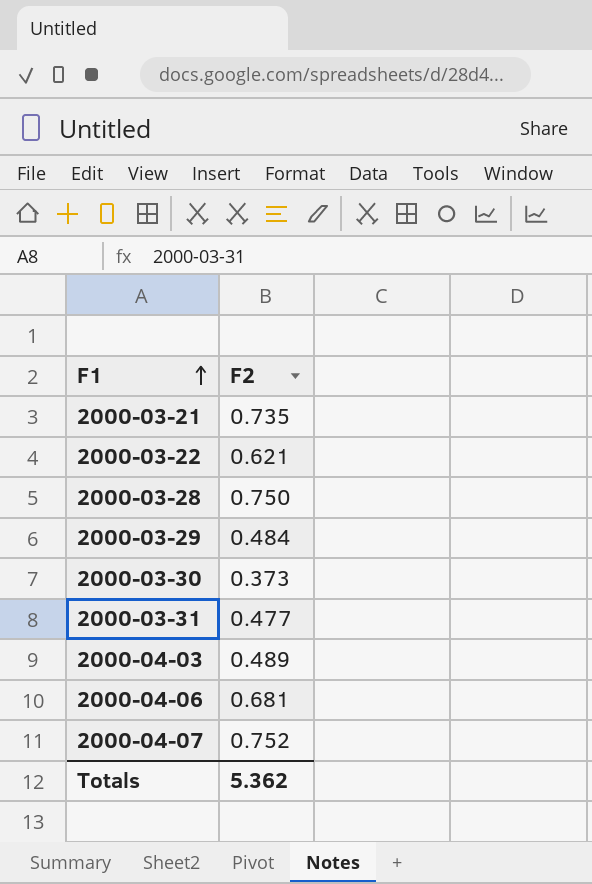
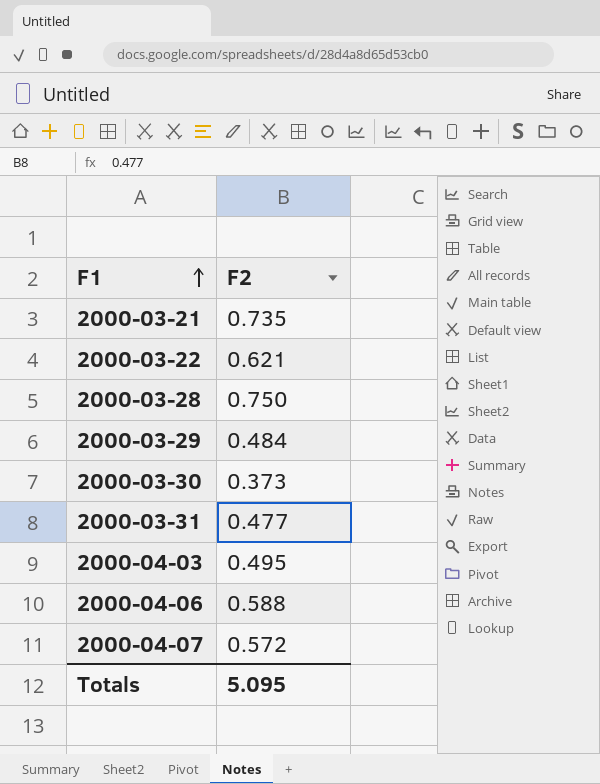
2000-04-03 | F2: 0.489 -> 0.495
2000-04-06 | F2: 0.681 -> 0.588
2000-04-07 | F2: 0.752 -> 0.572
Totals | F2: 5.362 -> 5.095

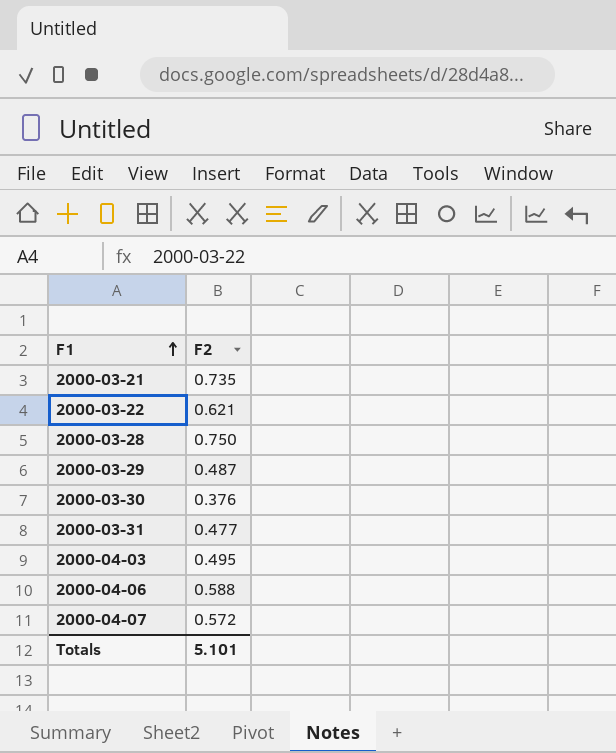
2000-03-29 | F2: 0.484 -> 0.487
2000-03-30 | F2: 0.373 -> 0.376
Totals | F2: 5.095 -> 5.101

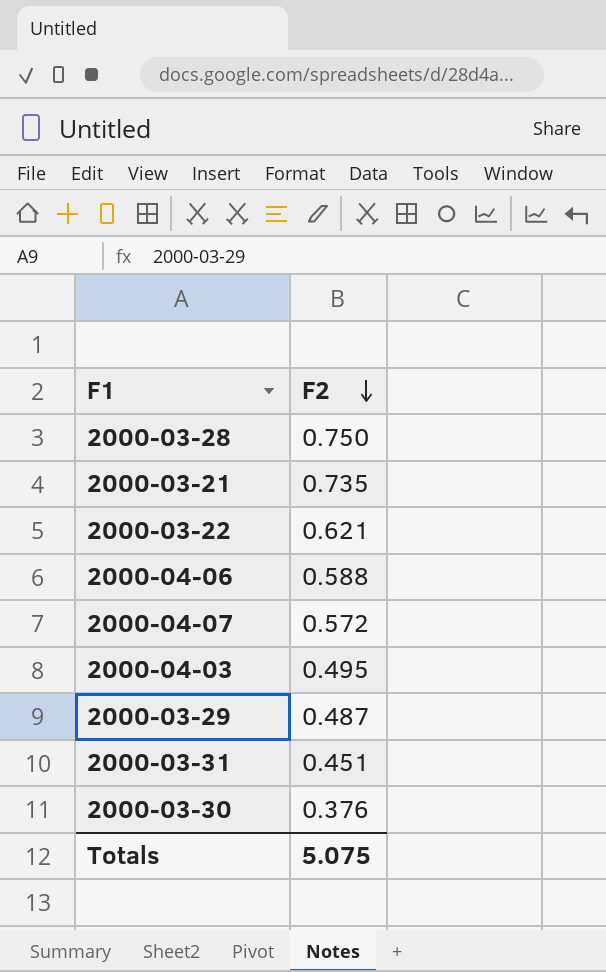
row order: F1 ascending -> F2 descending
2000-03-31 | F2: 0.477 -> 0.451
Totals | F2: 5.101 -> 5.075

